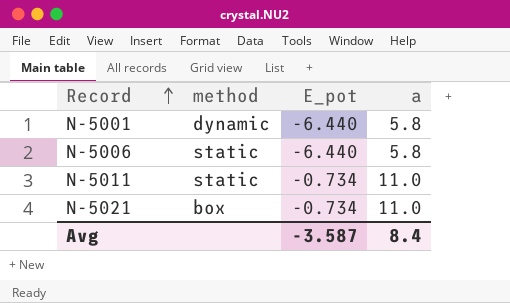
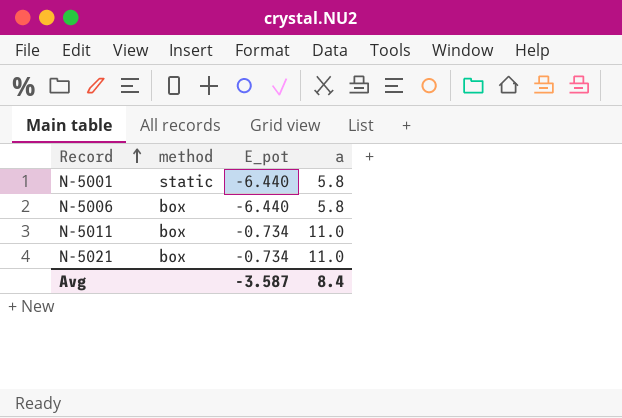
N-5001 | method: dynamic -> static
N-5006 | method: static -> box
N-5011 | method: static -> box

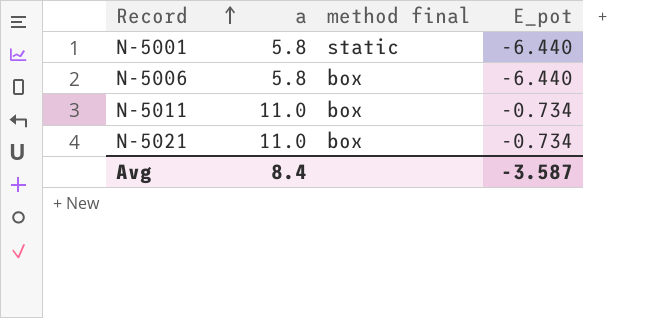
column a | position: 4 -> 2
column name: method -> method final

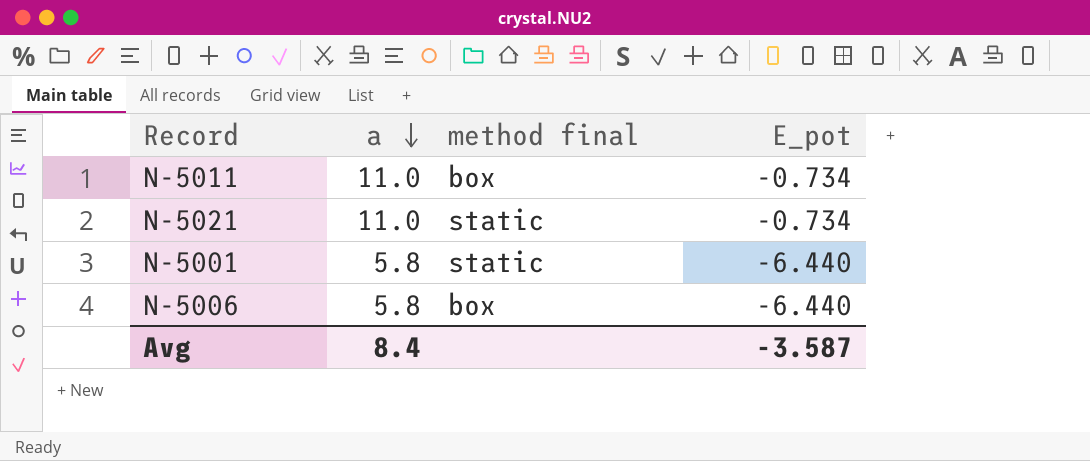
row order: Record ascending -> a descending
N-5021 | method final: box -> static

